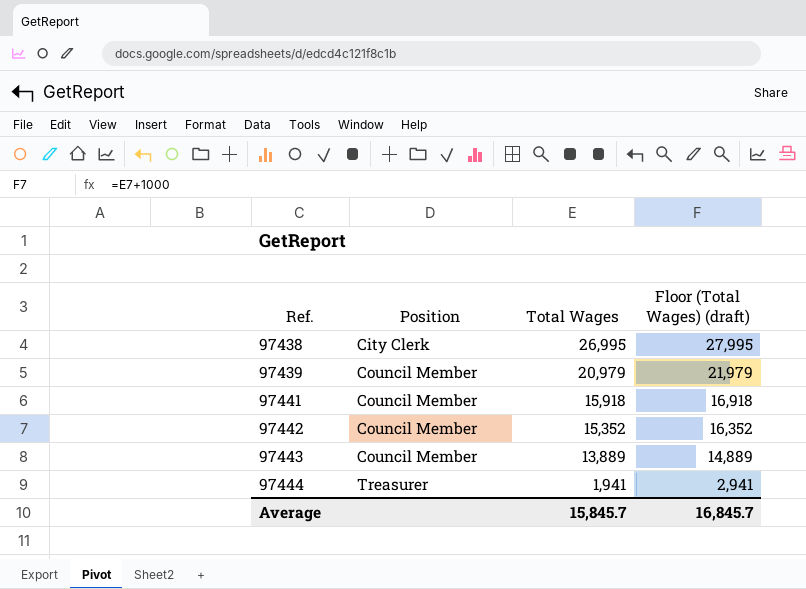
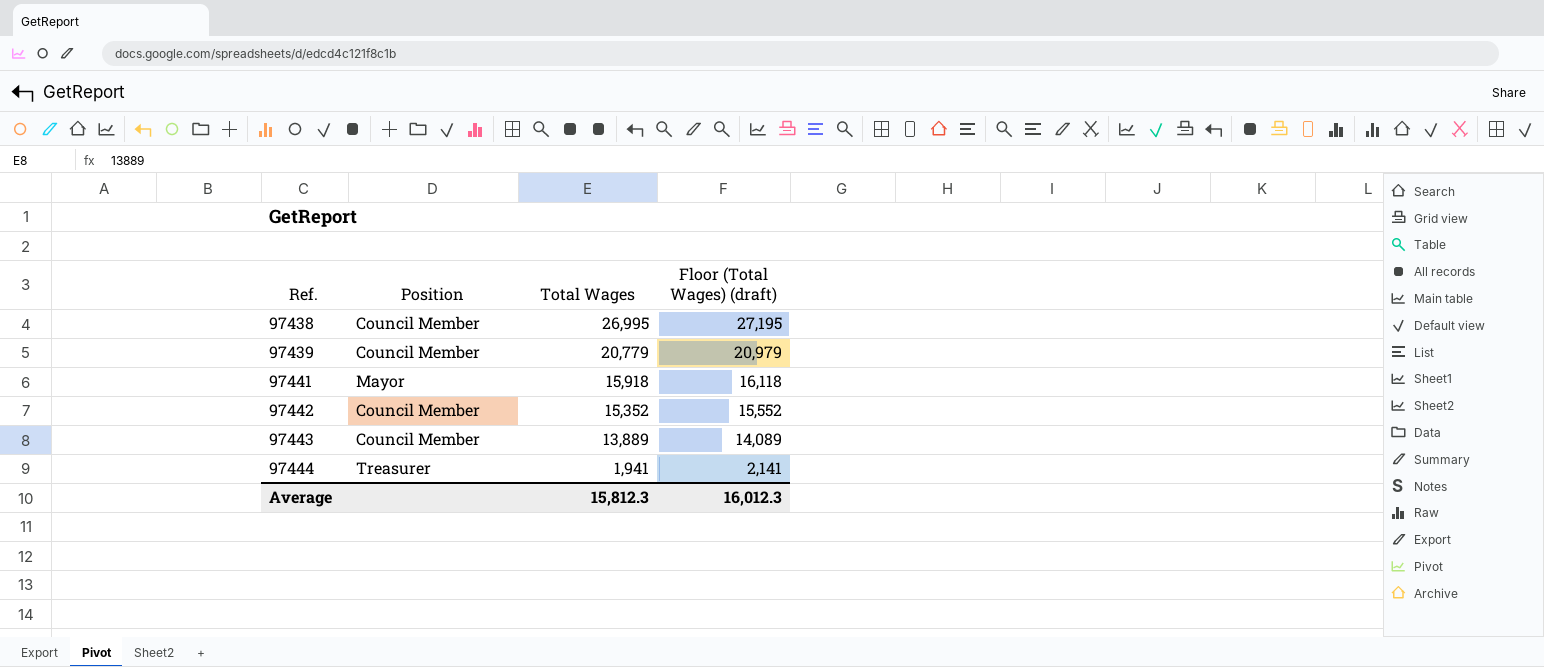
column Floor (Total Wages) (draft) | formula: [Total Wages] + 1000 -> [Total Wages] + 200
97438 | Position: City Clerk -> Council Member
97439 | Total Wages: 20,979 -> 20,779
97441 | Position: Council Member -> Mayor
Average | Total Wages: 15,845.7 -> 15,812.3
Average | Floor (Total Wages) (draft): 16,845.7 -> 16,012.3

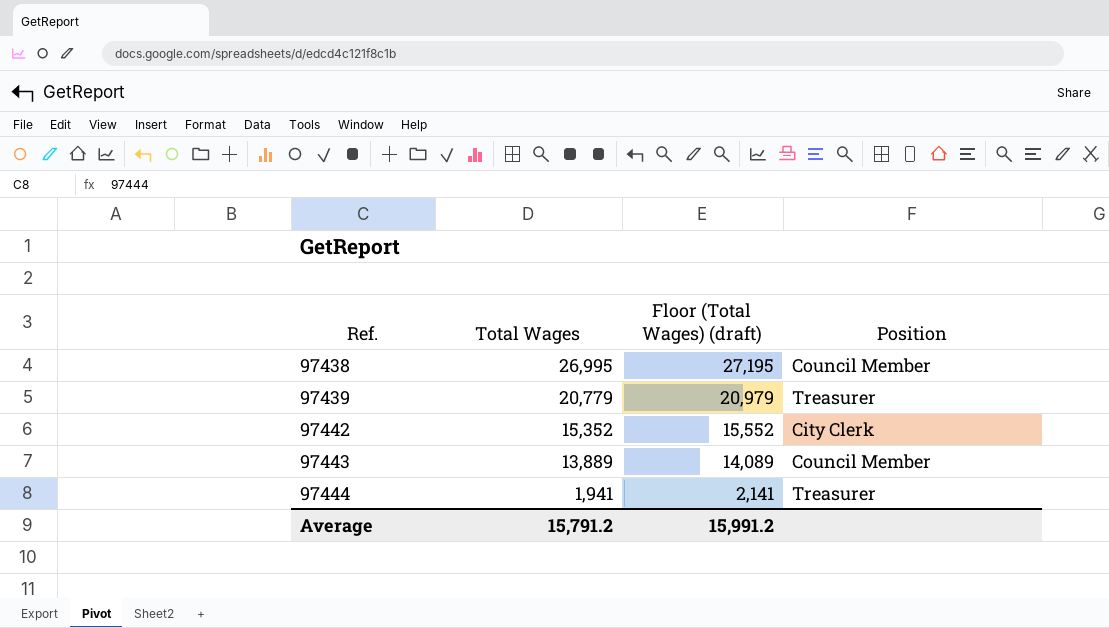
column Position | position: 2 -> 4
row 97441: Mayor | 15,918 | 16,118 -> none
97439 | Position: Council Member -> Treasurer
97442 | Position: Council Member -> City Clerk
Average | Total Wages: 15,812.3 -> 15,791.2
Average | Floor (Total Wages) (draft): 16,012.3 -> 15,991.2

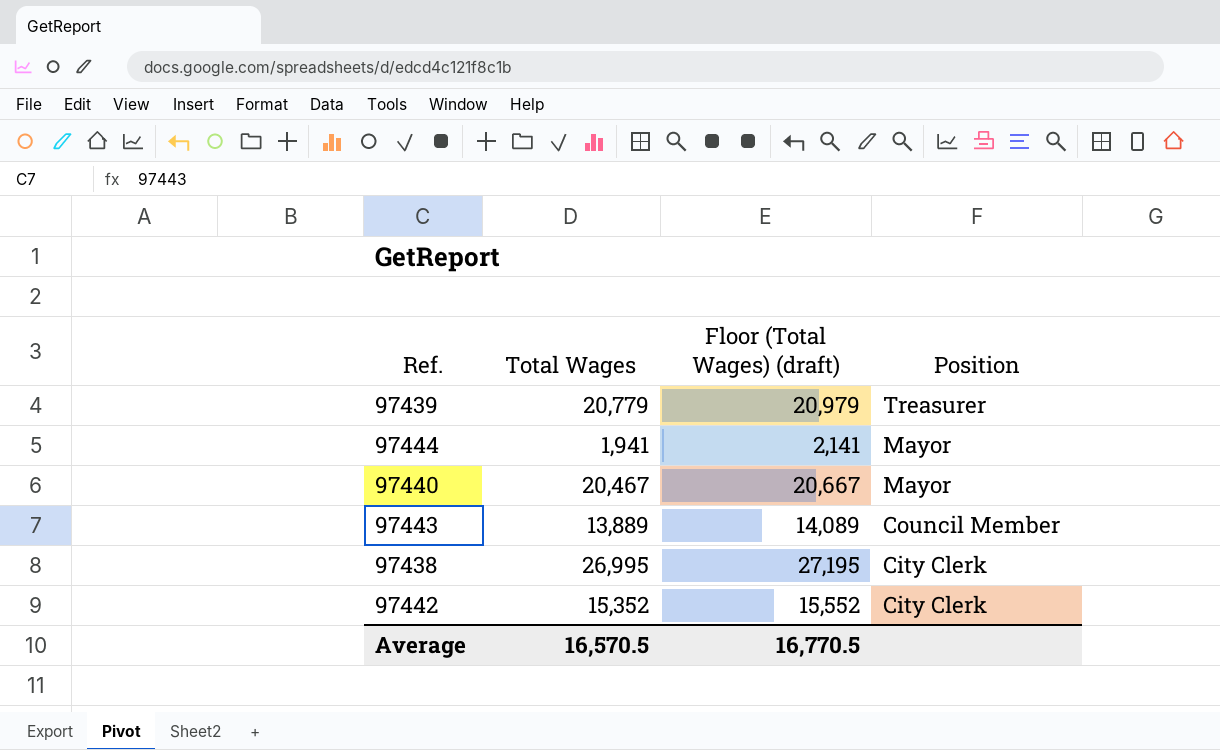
row order: Ref. ascending -> Position descending
97444 | Position: Treasurer -> Mayor
row 97440: none -> 20,467 | 20,667 | Mayor
97438 | Position: Council Member -> City Clerk
Average | Total Wages: 15,791.2 -> 16,570.5
Average | Floor (Total Wages) (draft): 15,991.2 -> 16,770.5

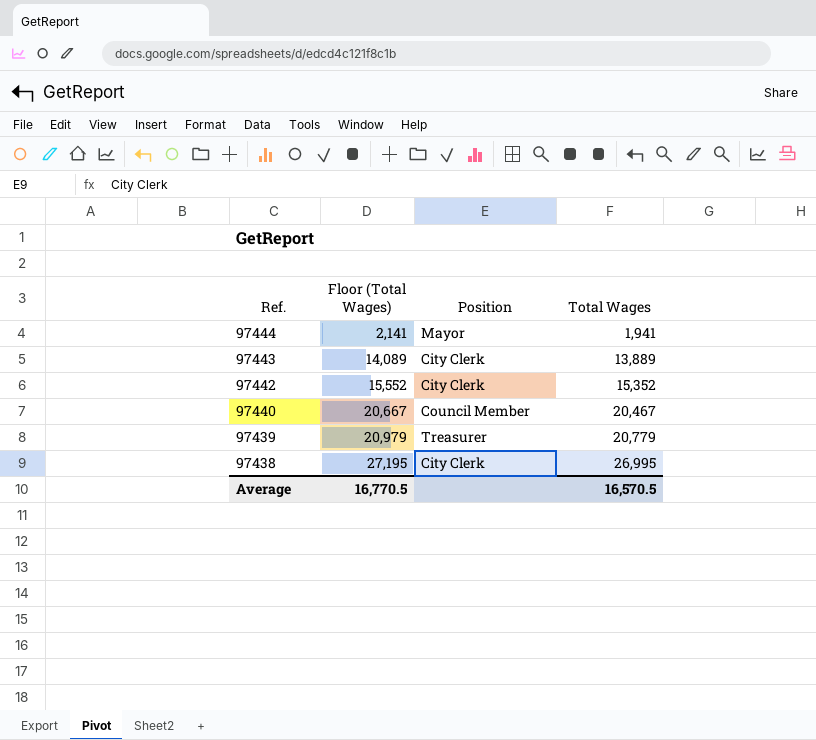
row order: Position descending -> Ref. descending
column name: Floor (Total Wages) (draft) -> Floor (Total Wages)
column Total Wages | position: 2 -> 4
97443 | Position: Council Member -> City Clerk
97440 | Position: Mayor -> Council Member

